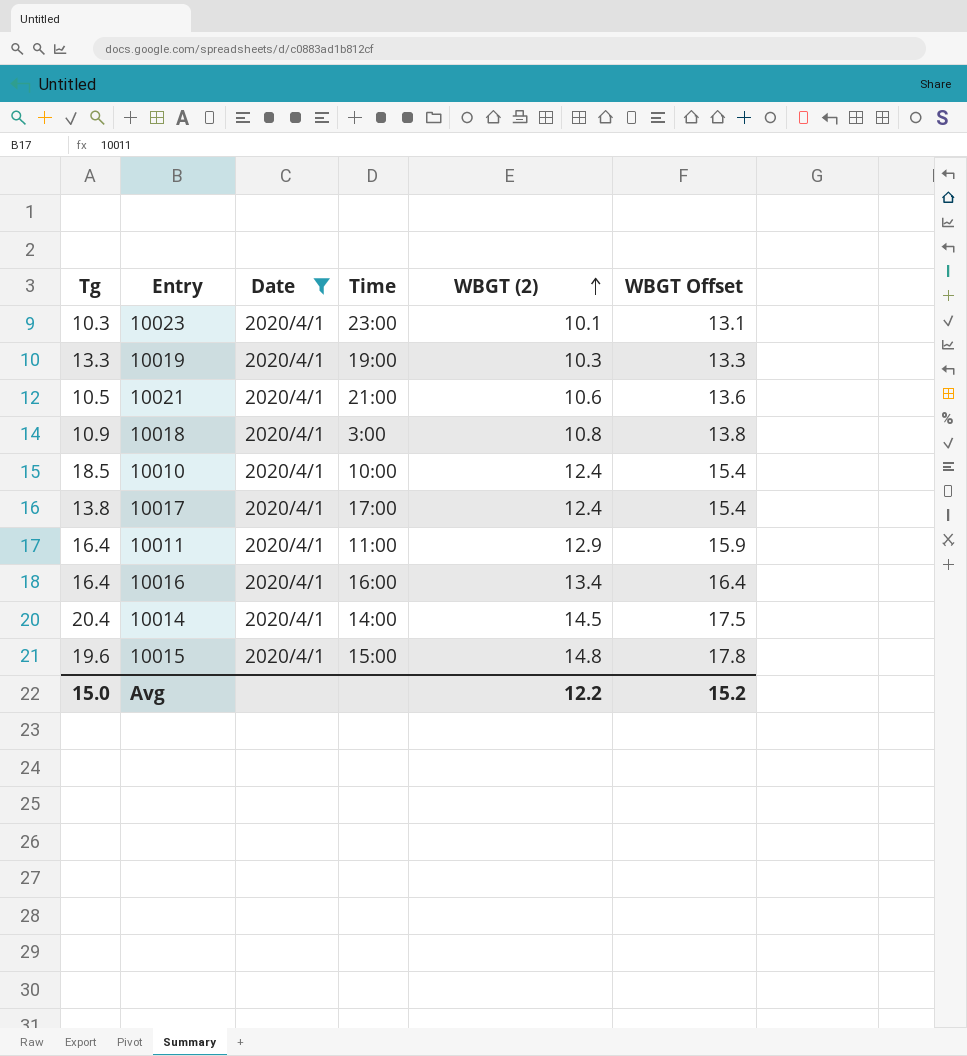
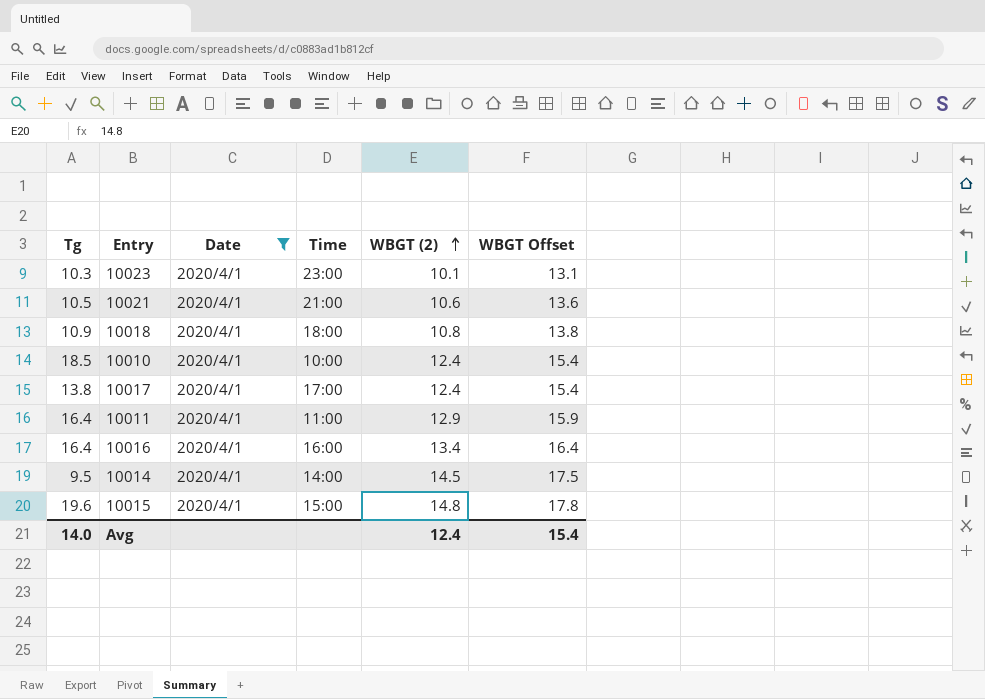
row 10019: 13.3 | 2020/4/1 | 19:00 | 10.3 | 13.3 -> none
10018 | Time: 3:00 -> 18:00
10014 | Tg: 20.4 -> 9.5
Avg | Tg: 15.0 -> 14.0
Avg | WBGT (2): 12.2 -> 12.4
Avg | WBGT Offset: 15.2 -> 15.4

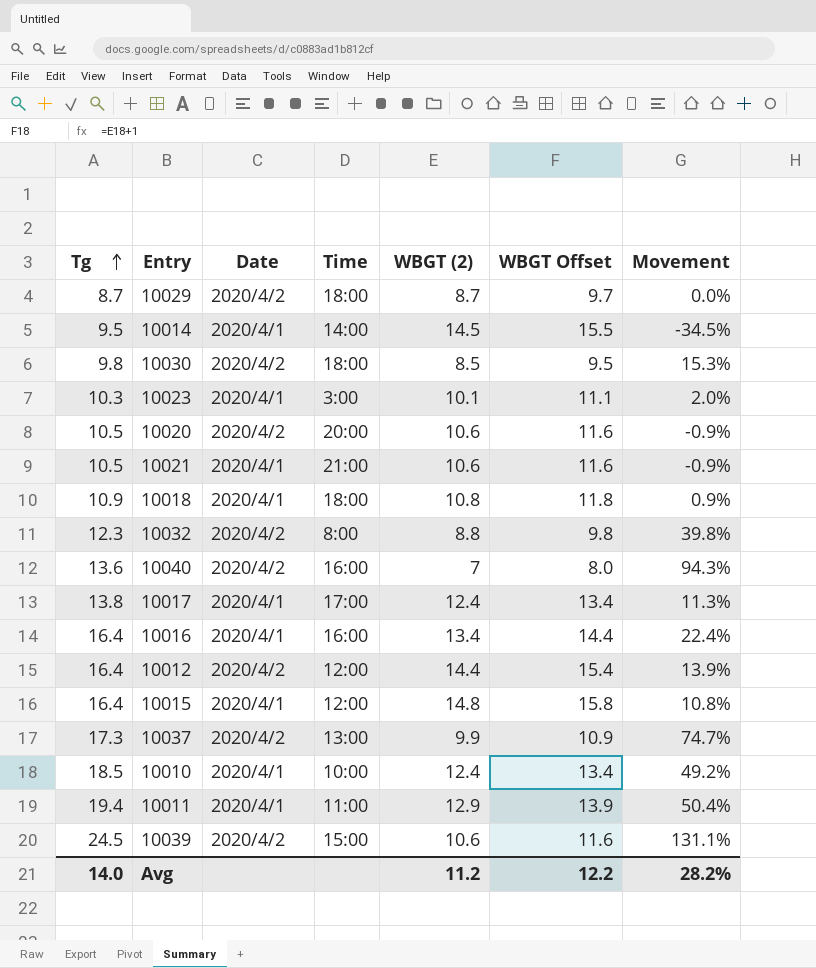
filter: Date = 2020/4/1 -> none
row order: WBGT (2) ascending -> Tg ascending
column WBGT Offset | formula: [WBGT (2)] + 3 -> [WBGT (2)] + 1
column Movement | formula: none -> ([Tg] - [WBGT (2)]) / [WBGT (2)]
10023 | Time: 23:00 -> 3:00
10015 | Tg: 19.6 -> 16.4
10015 | Time: 15:00 -> 12:00
10011 | Tg: 16.4 -> 19.4
Avg | WBGT (2): 12.4 -> 11.2
Avg | WBGT Offset: 15.4 -> 12.2

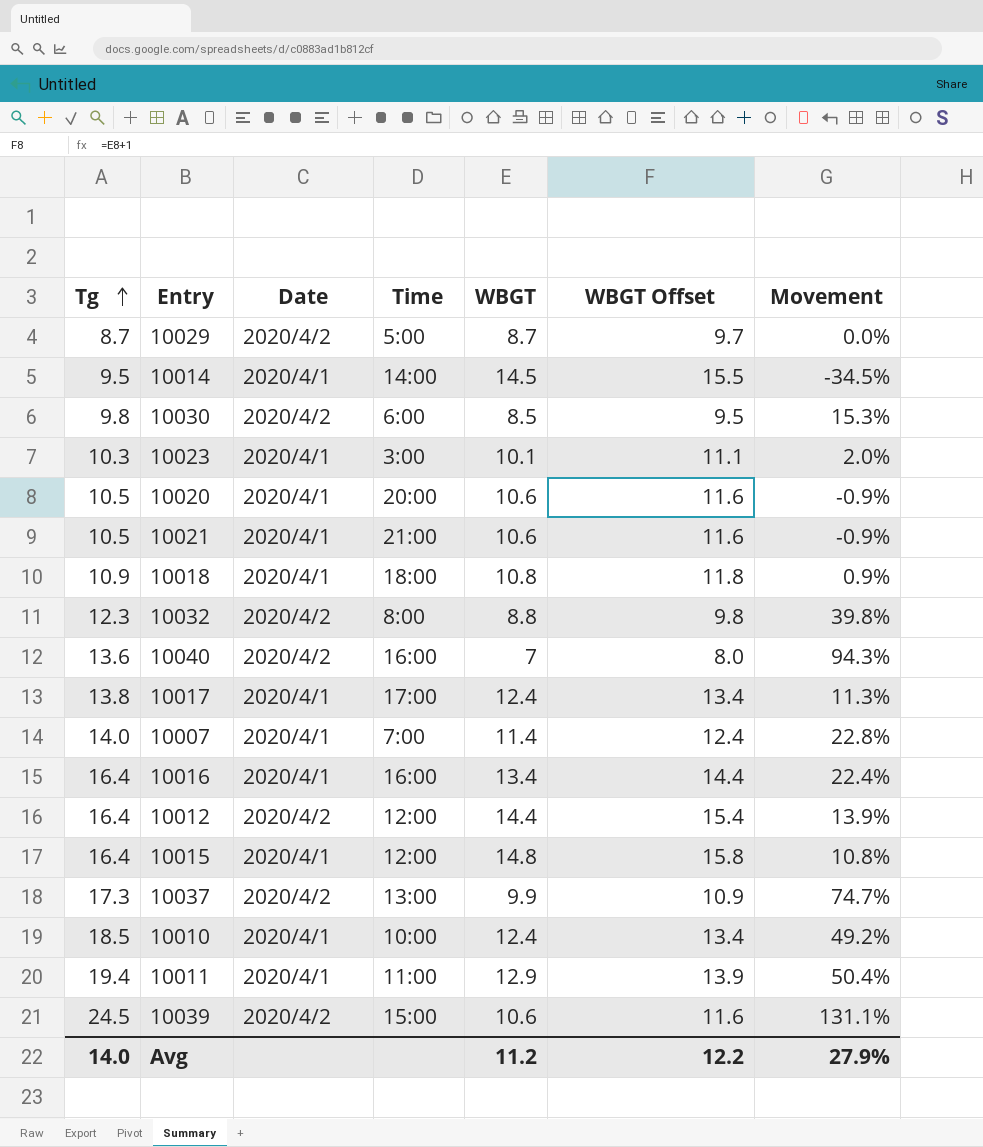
column name: WBGT (2) -> WBGT
10029 | Time: 18:00 -> 5:00
10030 | Time: 18:00 -> 6:00
10020 | Date: 2020/4/2 -> 2020/4/1
row 10007: none -> 14.0 | 2020/4/1 | 7:00 | 11.4 | 12.4 | 22.8%
Avg | Movement: 28.2% -> 27.9%

